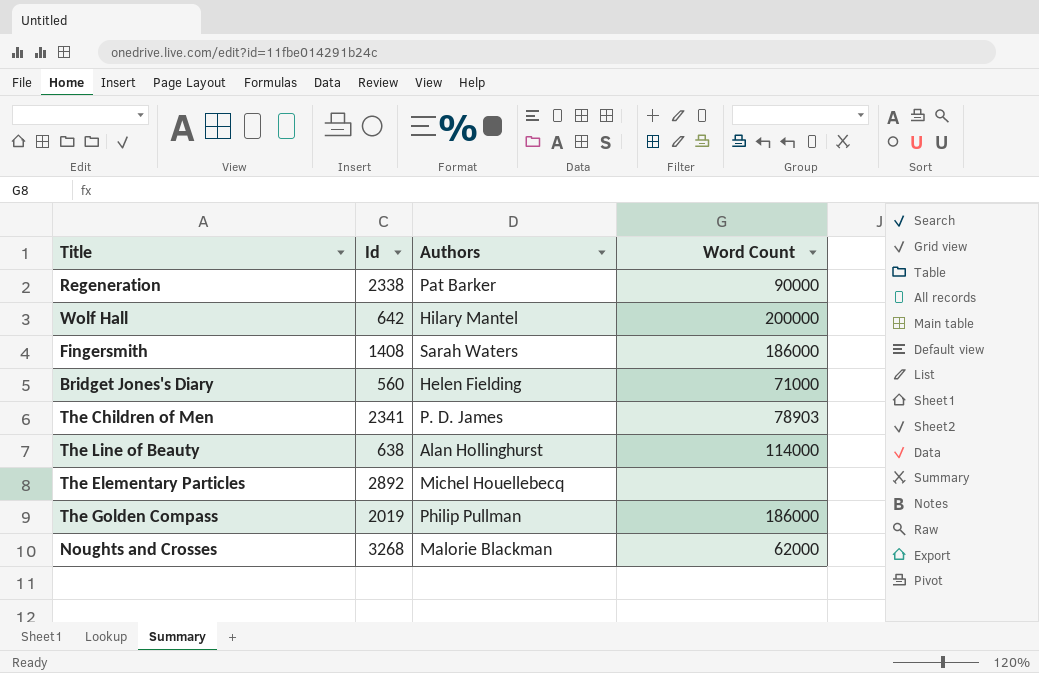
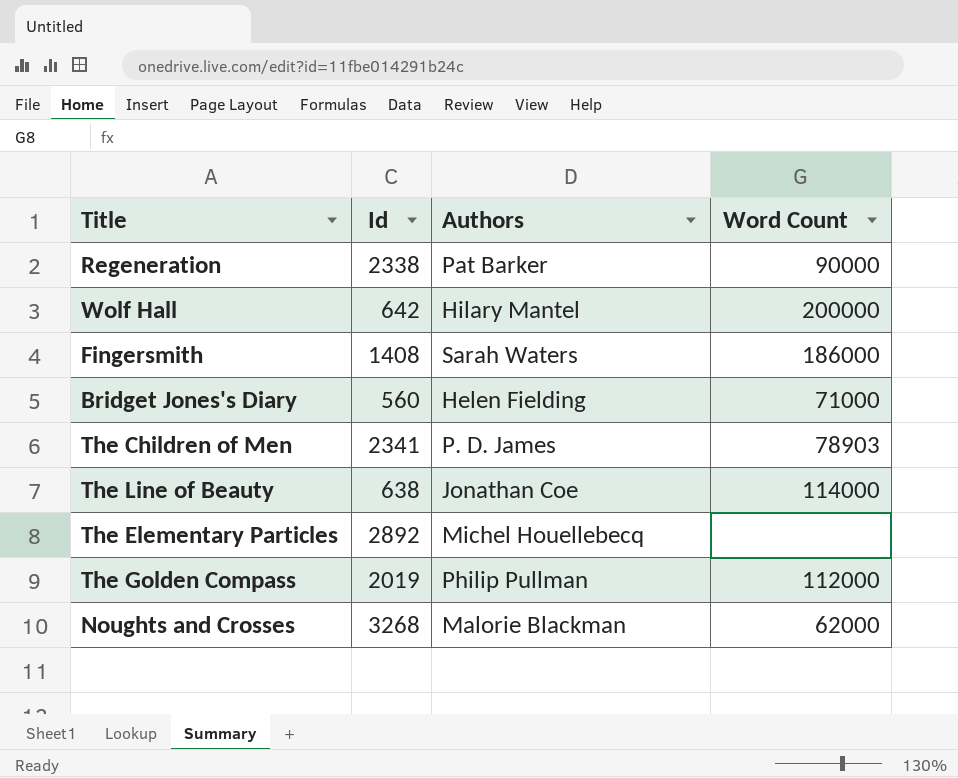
The Line of Beauty | Authors: Alan Hollinghurst -> Jonathan Coe
The Golden Compass | Word Count: 186000 -> 112000

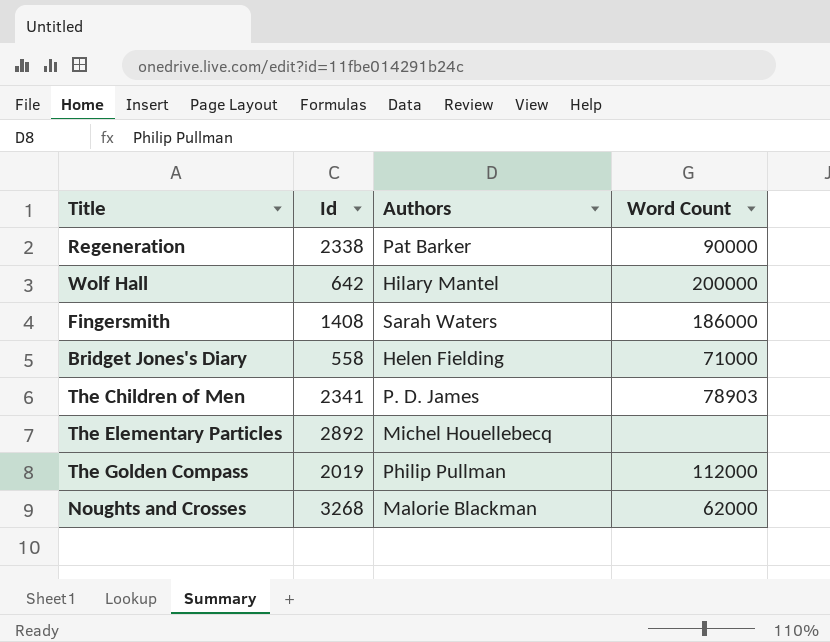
row The Line of Beauty: 638 | Jonathan Coe | 114000 -> none
Bridget Jones's Diary | Id: 560 -> 558

